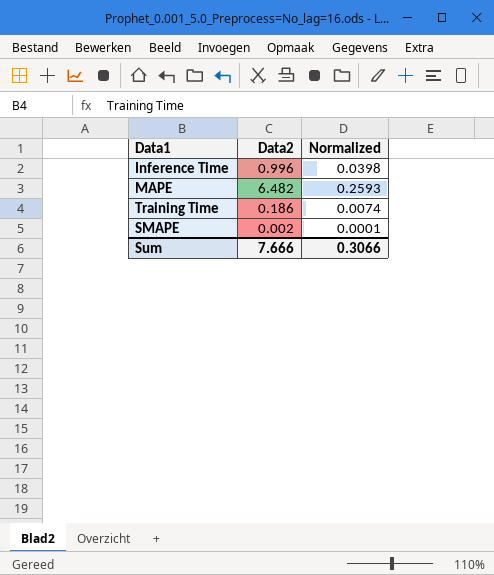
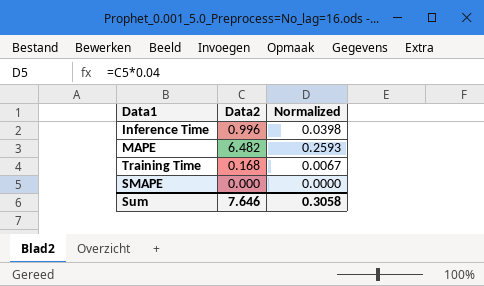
Training Time | Data2: 0.186 -> 0.168
Training Time | Normalized: 0.0074 -> 0.0067
SMAPE | Data2: 0.002 -> 0.000
SMAPE | Normalized: 0.0001 -> 0.0000
Sum | Data2: 7.666 -> 7.646
Sum | Normalized: 0.3066 -> 0.3058

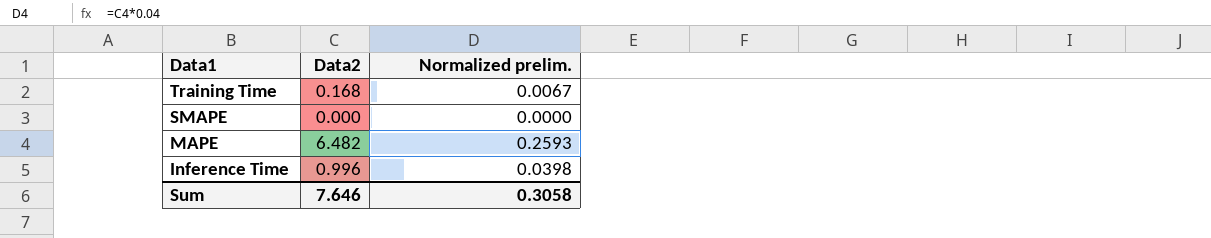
row order: none -> Data1 descending
column name: Normalized -> Normalized prelim.

